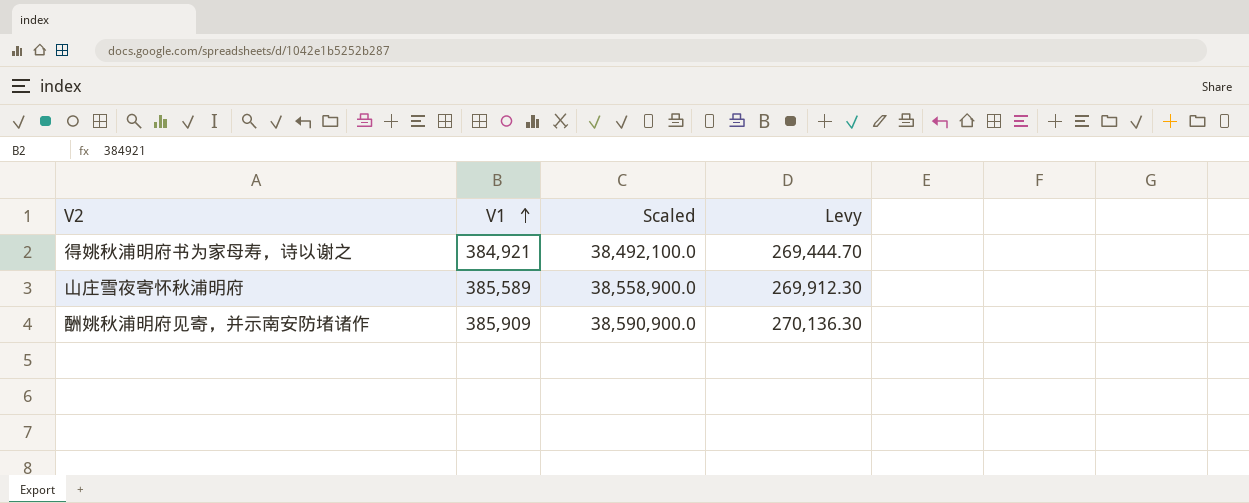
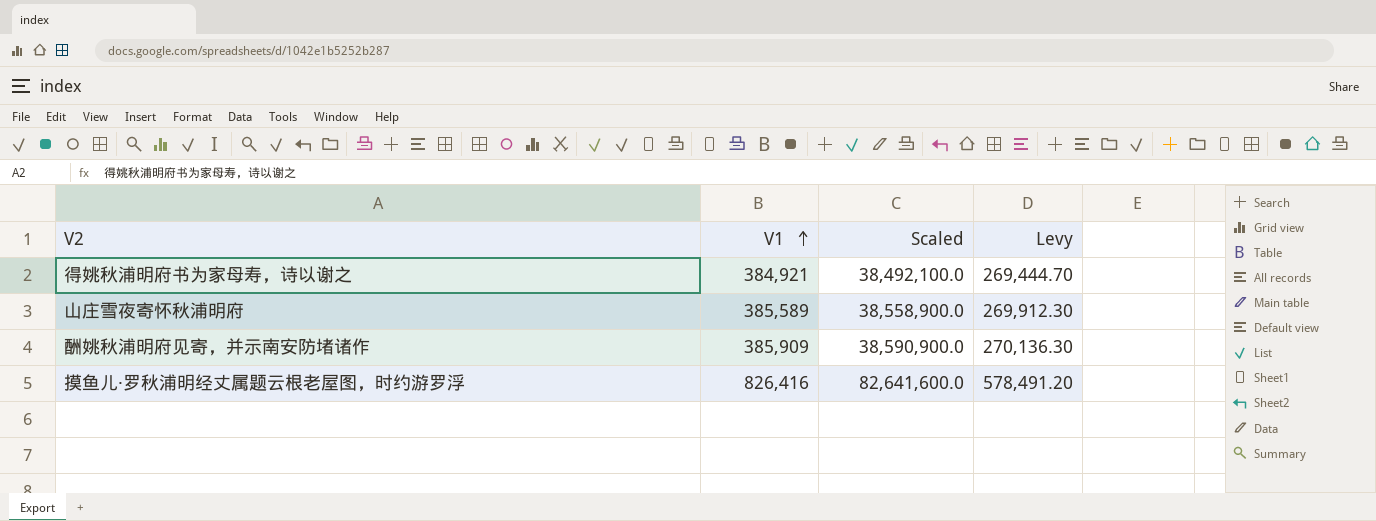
row 摸鱼儿·罗秋浦明经丈属题云根老屋图，时约游罗浮: none -> 826,416 | 82,641,600.0 | 578,491.20

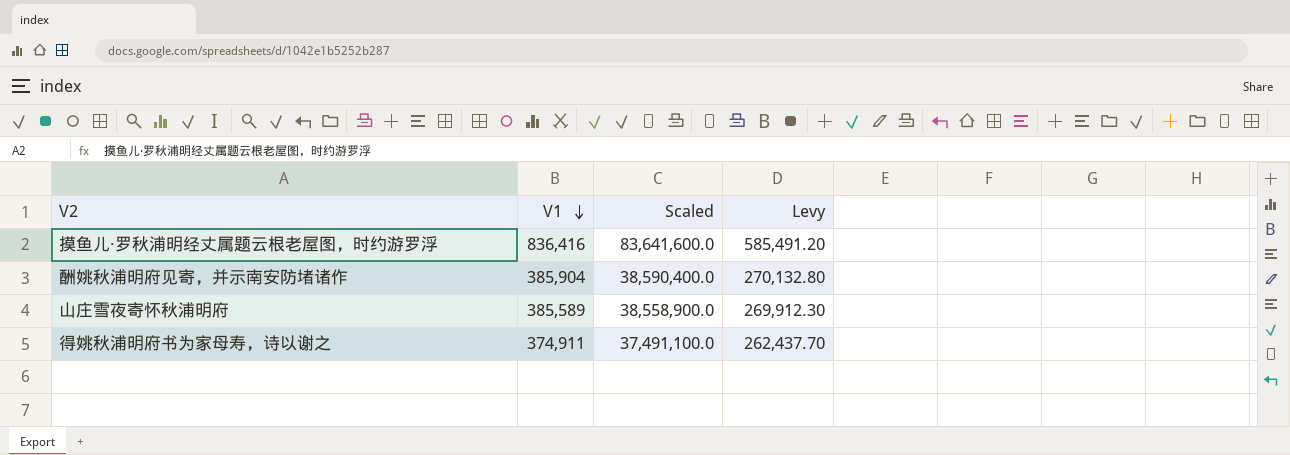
row order: V1 ascending -> V1 descending
摸鱼儿·罗秋浦明经丈属题云根老屋图，时约游罗浮 | V1: 826,416 -> 836,416
摸鱼儿·罗秋浦明经丈属题云根老屋图，时约游罗浮 | Scaled: 82,641,600.0 -> 83,641,600.0
摸鱼儿·罗秋浦明经丈属题云根老屋图，时约游罗浮 | Levy: 578,491.20 -> 585,491.20
酬姚秋浦明府见寄，并示南安防堵诸作 | V1: 385,909 -> 385,904
酬姚秋浦明府见寄，并示南安防堵诸作 | Scaled: 38,590,900.0 -> 38,590,400.0
酬姚秋浦明府见寄，并示南安防堵诸作 | Levy: 270,136.30 -> 270,132.80
得姚秋浦明府书为家母寿，诗以谢之 | V1: 384,921 -> 374,911
得姚秋浦明府书为家母寿，诗以谢之 | Scaled: 38,492,100.0 -> 37,491,100.0
得姚秋浦明府书为家母寿，诗以谢之 | Levy: 269,444.70 -> 262,437.70

